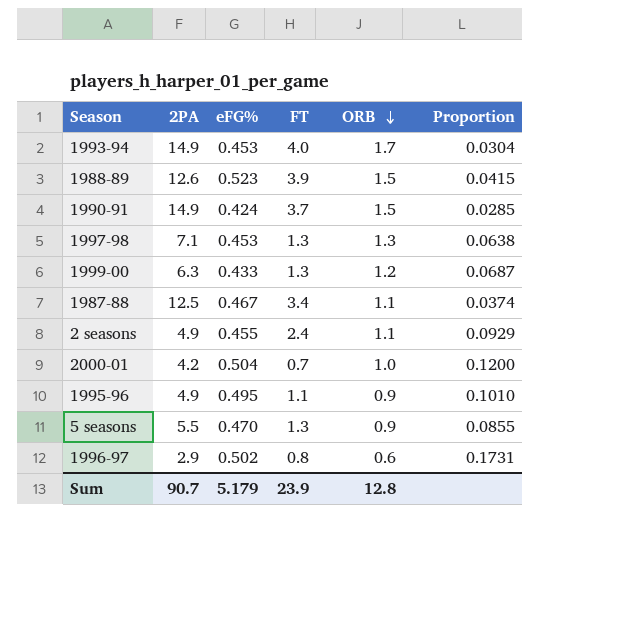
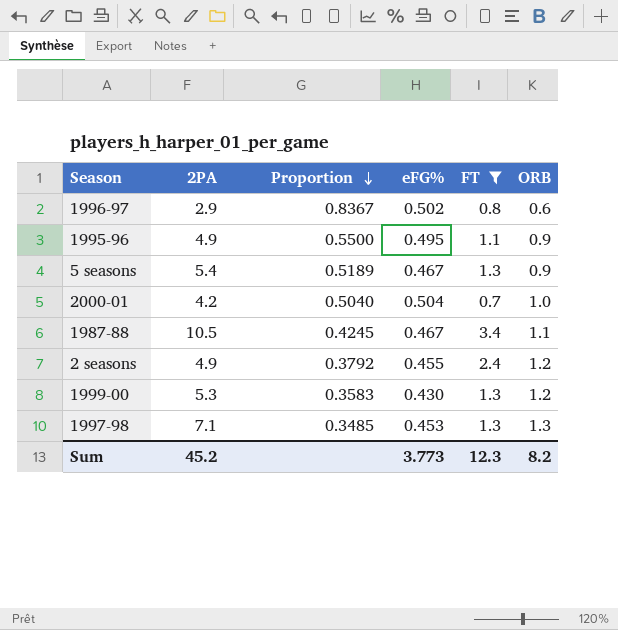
filter: none -> FT <= 3.4
row order: ORB descending -> Proportion descending
column Proportion | formula: [eFG%] / [2PA] -> [eFG%] / [ORB]
column Proportion | position: 6 -> 3
5 seasons | 2PA: 5.5 -> 5.4
5 seasons | eFG%: 0.470 -> 0.467
1987-88 | 2PA: 12.5 -> 10.5
2 seasons | ORB: 1.1 -> 1.2
1999-00 | 2PA: 6.3 -> 5.3
1999-00 | eFG%: 0.433 -> 0.430
Sum | 2PA: 90.7 -> 45.2
Sum | eFG%: 5.179 -> 3.773
Sum | FT: 23.9 -> 12.3
Sum | ORB: 12.8 -> 8.2

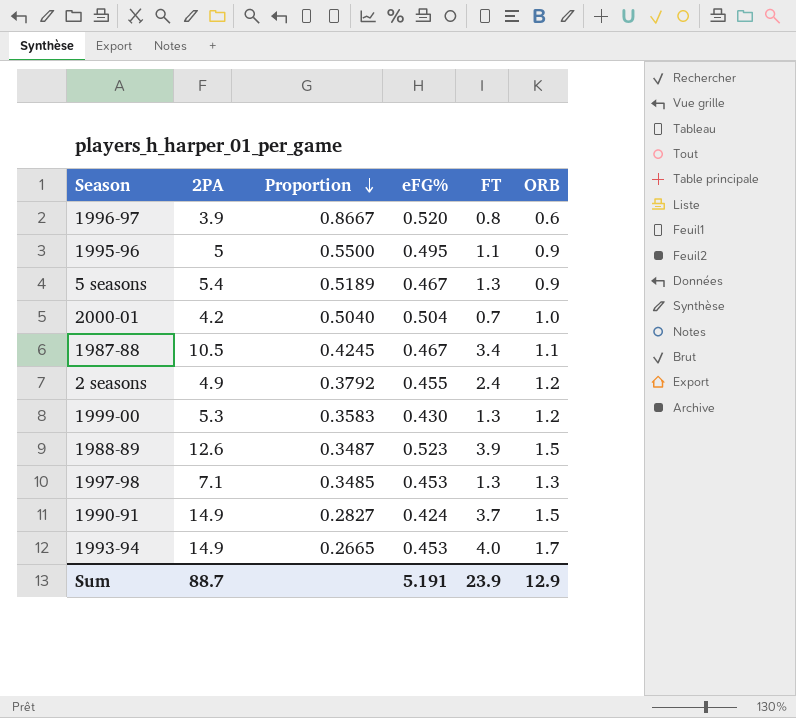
filter: FT <= 3.4 -> none
1996-97 | 2PA: 2.9 -> 3.9
1996-97 | Proportion: 0.8367 -> 0.8667
1996-97 | eFG%: 0.502 -> 0.520
1995-96 | 2PA: 4.9 -> 5
Sum | 2PA: 45.2 -> 88.7
Sum | eFG%: 3.773 -> 5.191
Sum | FT: 12.3 -> 23.9
Sum | ORB: 8.2 -> 12.9

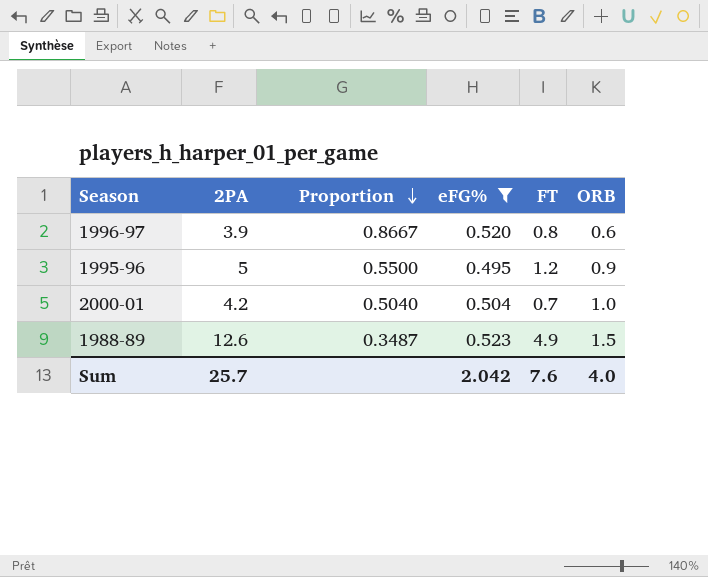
filter: none -> eFG% >= 0.495
1995-96 | FT: 1.1 -> 1.2
1988-89 | FT: 3.9 -> 4.9
Sum | 2PA: 88.7 -> 25.7
Sum | eFG%: 5.191 -> 2.042
Sum | FT: 23.9 -> 7.6
Sum | ORB: 12.9 -> 4.0

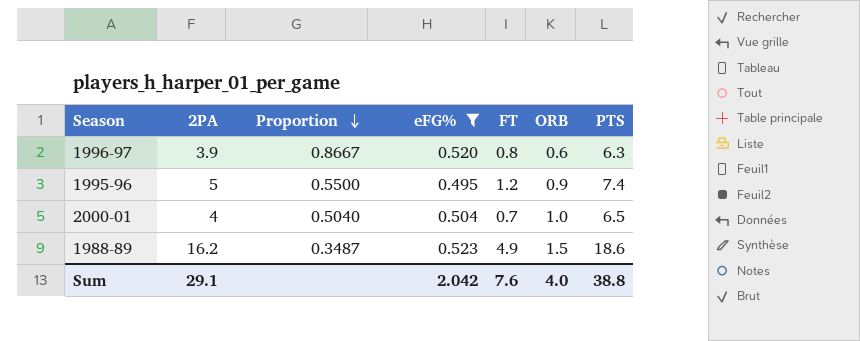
column PTS | position: none -> 7
2000-01 | 2PA: 4.2 -> 4
1988-89 | 2PA: 12.6 -> 16.2
Sum | 2PA: 25.7 -> 29.1

